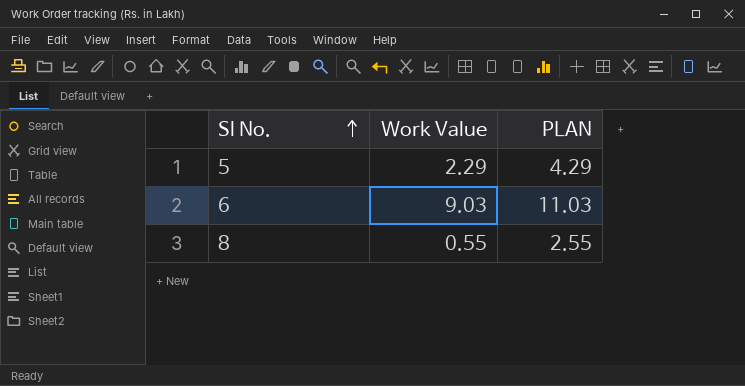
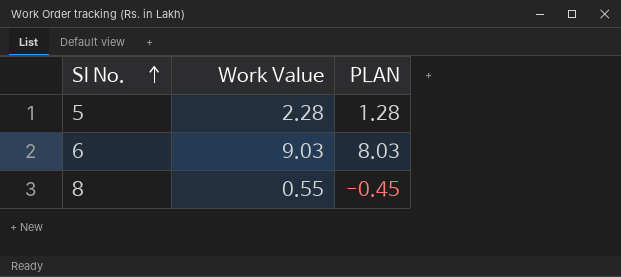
column PLAN | formula: [Work Value] + 2 -> [Work Value] - 1
5 | Work Value: 2.29 -> 2.28

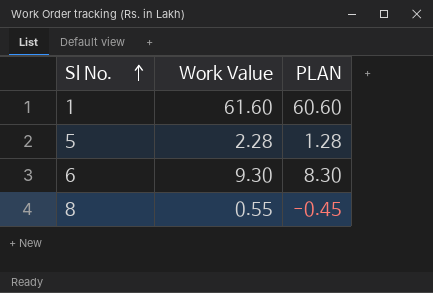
row 1: none -> 61.60 | 60.60
6 | Work Value: 9.03 -> 9.30
6 | PLAN: 8.03 -> 8.30

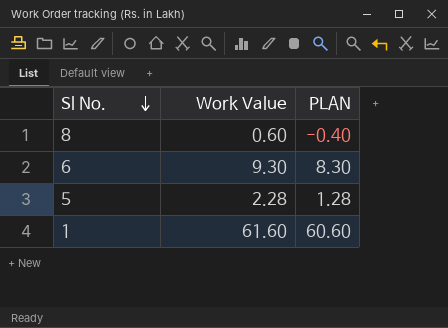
row order: Sl No. ascending -> Sl No. descending
8 | Work Value: 0.55 -> 0.60
8 | PLAN: -0.45 -> -0.40

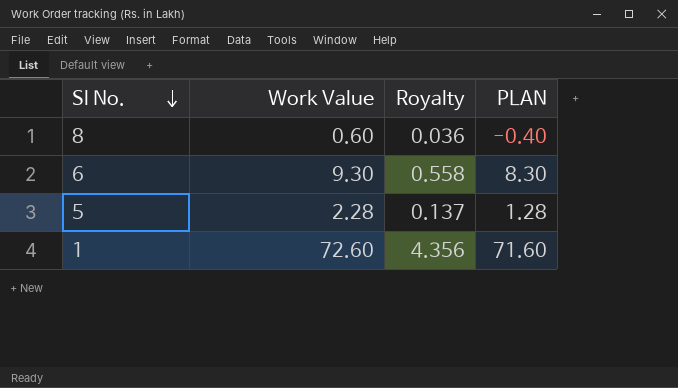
column Royalty | formula: none -> [Work Value] * 0.06
1 | Work Value: 61.60 -> 72.60
1 | PLAN: 60.60 -> 71.60

